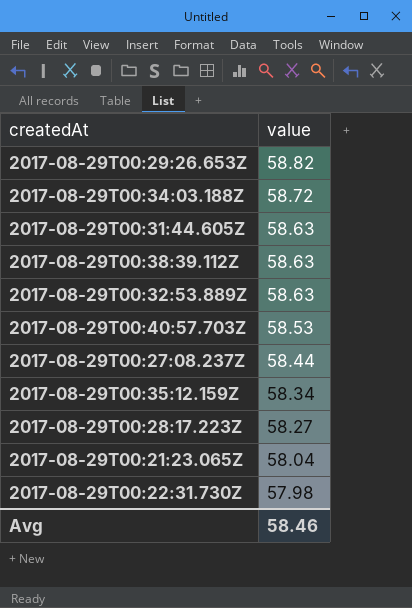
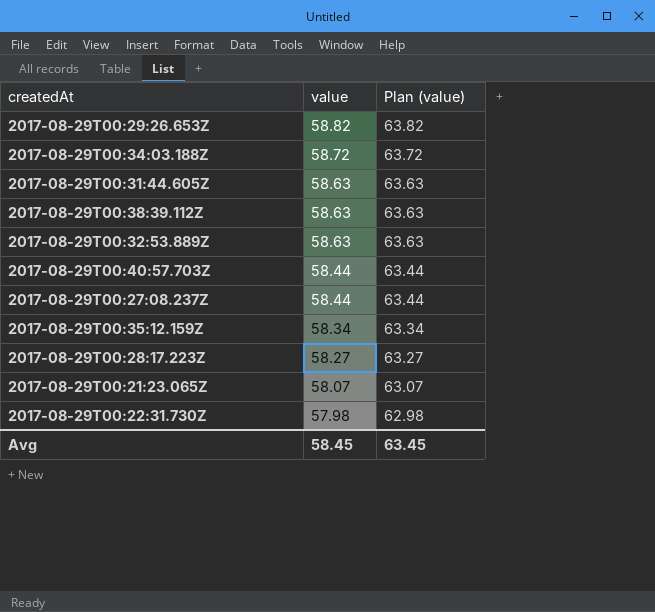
column Plan (value) | formula: none -> [value] + 5
2017-08-29T00:40:57.703Z | value: 58.53 -> 58.44
2017-08-29T00:21:23.065Z | value: 58.04 -> 58.07
Avg | value: 58.46 -> 58.45

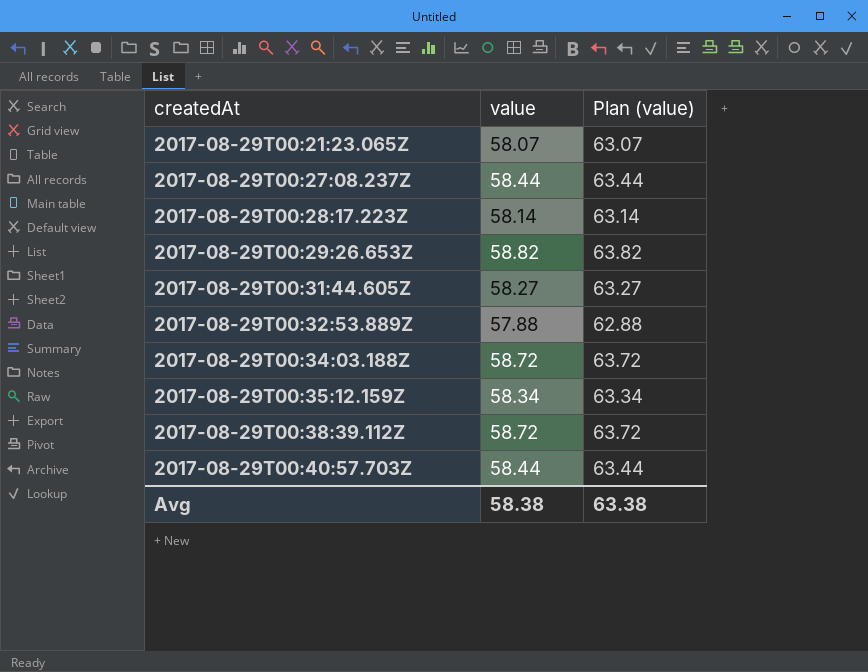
row order: value descending -> createdAt ascending
row 2017-08-29T00:22:31.730Z: 57.98 | 62.98 -> none
2017-08-29T00:28:17.223Z | value: 58.27 -> 58.14
2017-08-29T00:28:17.223Z | Plan (value): 63.27 -> 63.14
2017-08-29T00:31:44.605Z | value: 58.63 -> 58.27
2017-08-29T00:31:44.605Z | Plan (value): 63.63 -> 63.27
2017-08-29T00:32:53.889Z | value: 58.63 -> 57.88
2017-08-29T00:32:53.889Z | Plan (value): 63.63 -> 62.88
2017-08-29T00:38:39.112Z | value: 58.63 -> 58.72
2017-08-29T00:38:39.112Z | Plan (value): 63.63 -> 63.72
Avg | value: 58.45 -> 58.38
Avg | Plan (value): 63.45 -> 63.38

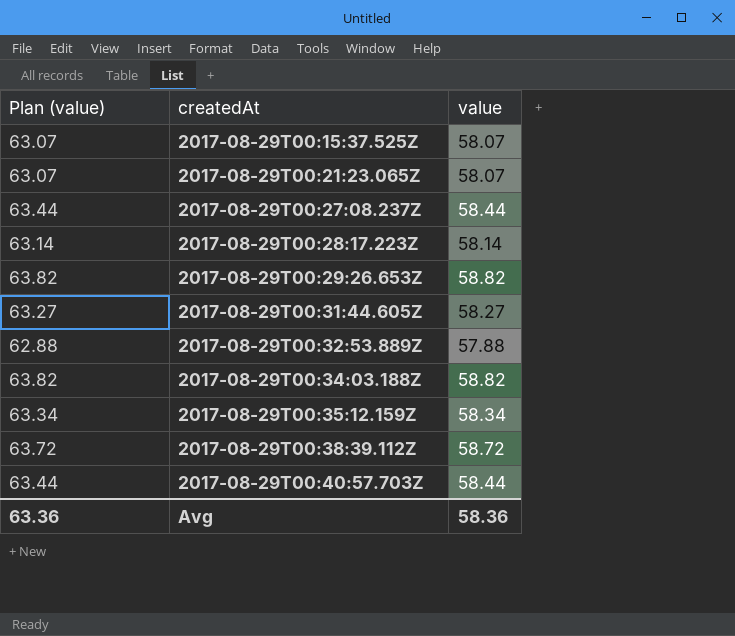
column Plan (value) | position: 3 -> 1
row 2017-08-29T00:15:37.525Z: none -> 63.07 | 58.07
2017-08-29T00:34:03.188Z | Plan (value): 63.72 -> 63.82
2017-08-29T00:34:03.188Z | value: 58.72 -> 58.82
Avg | Plan (value): 63.38 -> 63.36
Avg | value: 58.38 -> 58.36

